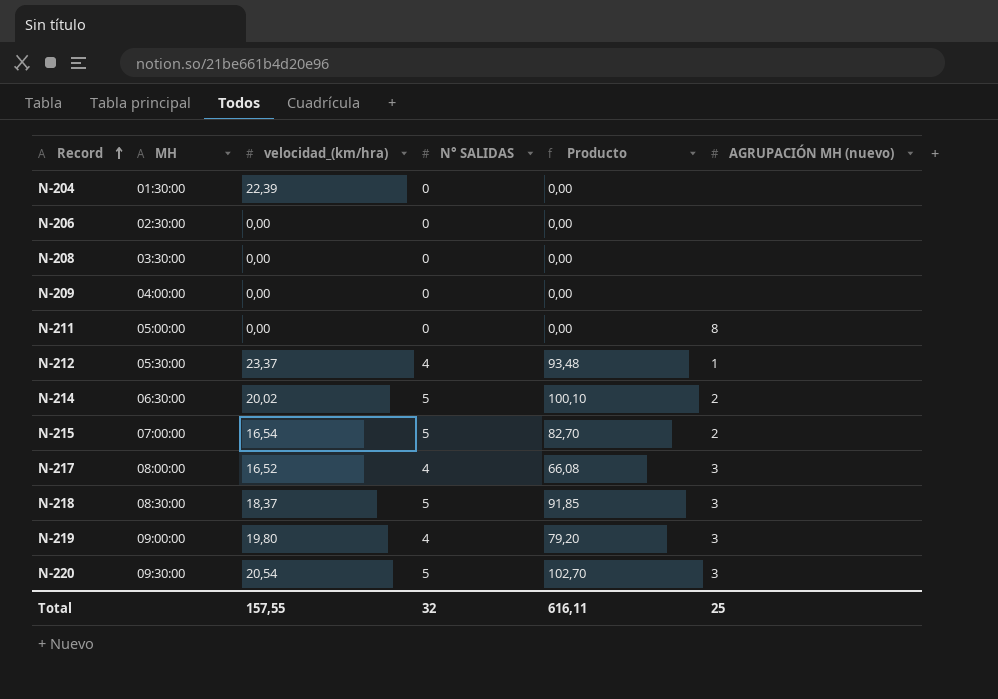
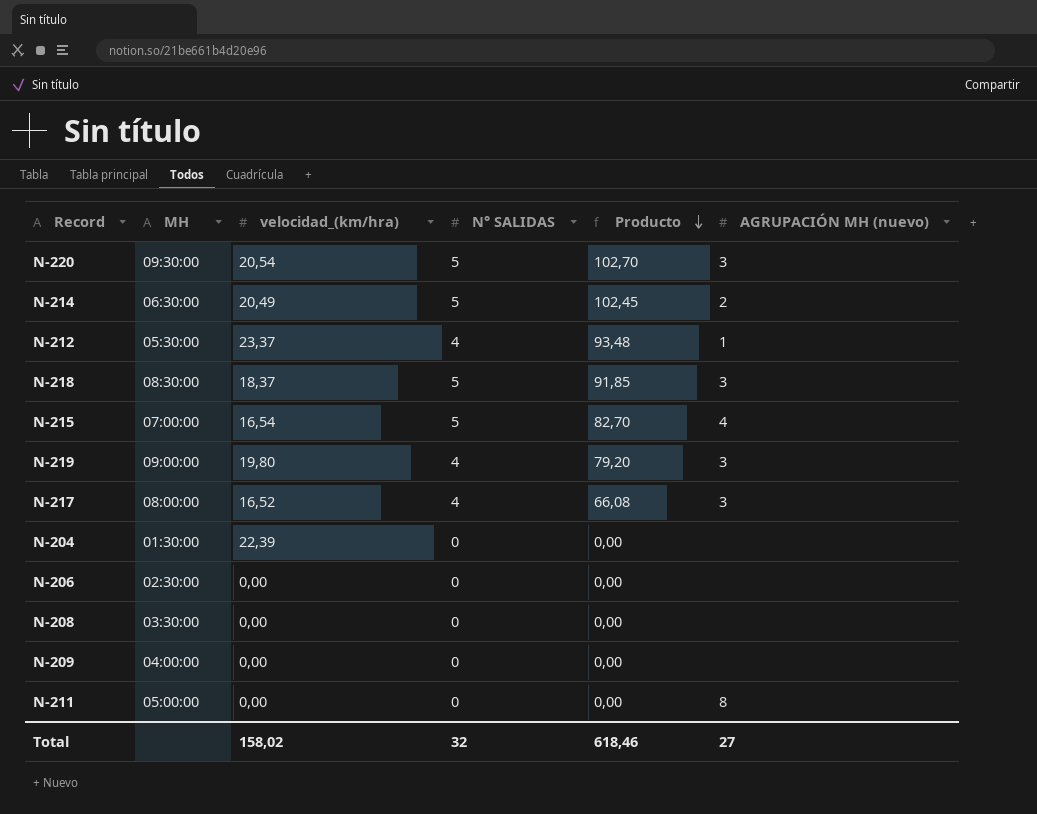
row order: Record ascending -> Producto descending
N-214 | velocidad_(km/hra): 20,02 -> 20,49
N-214 | Producto: 100,10 -> 102,45
N-215 | AGRUPACIÓN MH (nuevo): 2 -> 4
Total | velocidad_(km/hra): 157,55 -> 158,02
Total | Producto: 616,11 -> 618,46
Total | AGRUPACIÓN MH (nuevo): 25 -> 27

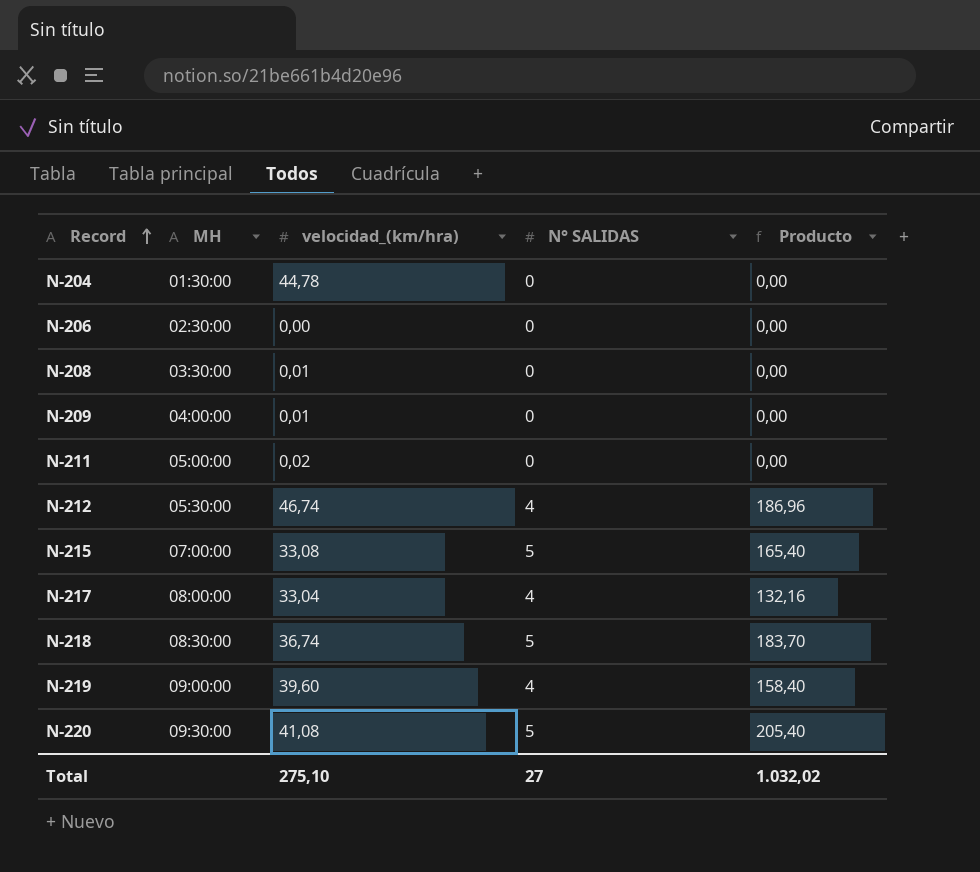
row order: Producto descending -> Record ascending
column AGRUPACIÓN MH (nuevo) | position: 6 -> none
row N-214: 06:30:00 | 20,49 | 5 | 102,45 | 2 -> none
N-204 | velocidad_(km/hra): 22,39 -> 44,78
N-208 | velocidad_(km/hra): 0,00 -> 0,01
N-209 | velocidad_(km/hra): 0,00 -> 0,01
N-211 | velocidad_(km/hra): 0,00 -> 0,02
N-212 | velocidad_(km/hra): 23,37 -> 46,74
N-212 | Producto: 93,48 -> 186,96
N-215 | velocidad_(km/hra): 16,54 -> 33,08
N-215 | Producto: 82,70 -> 165,40
N-217 | velocidad_(km/hra): 16,52 -> 33,04
N-217 | Producto: 66,08 -> 132,16
N-218 | velocidad_(km/hra): 18,37 -> 36,74
N-218 | Producto: 91,85 -> 183,70
N-219 | velocidad_(km/hra): 19,80 -> 39,60
N-219 | Producto: 79,20 -> 158,40
N-220 | velocidad_(km/hra): 20,54 -> 41,08
N-220 | Producto: 102,70 -> 205,40
Total | velocidad_(km/hra): 158,02 -> 275,10
Total | N° SALIDAS: 32 -> 27
Total | Producto: 618,46 -> 1.032,02

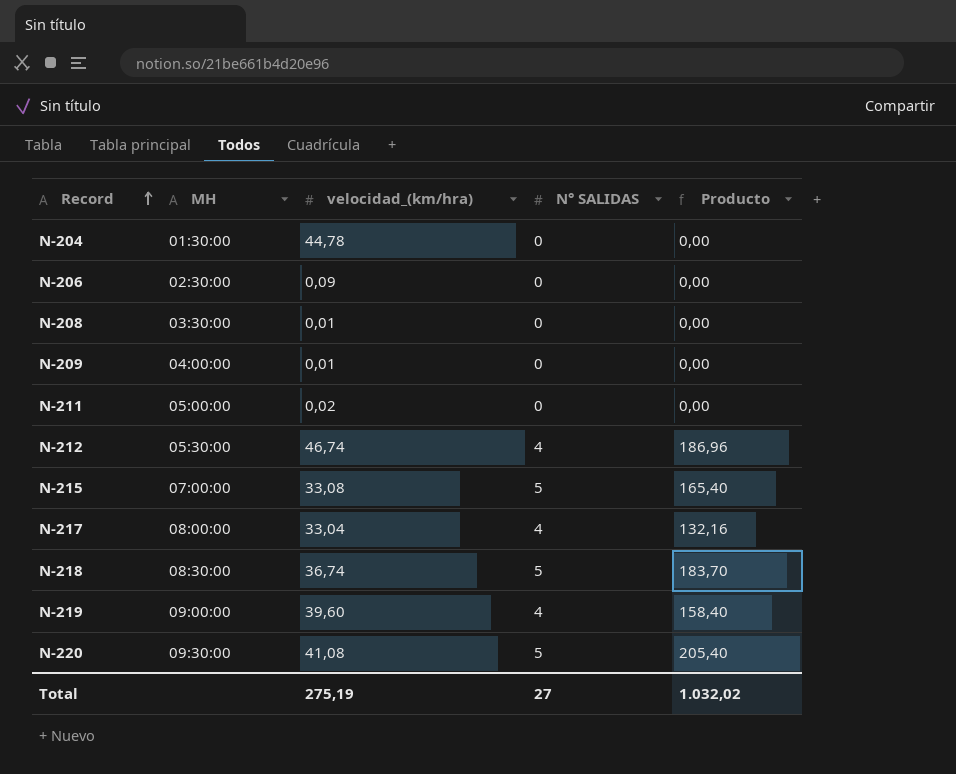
N-206 | velocidad_(km/hra): 0,00 -> 0,09
Total | velocidad_(km/hra): 275,10 -> 275,19

